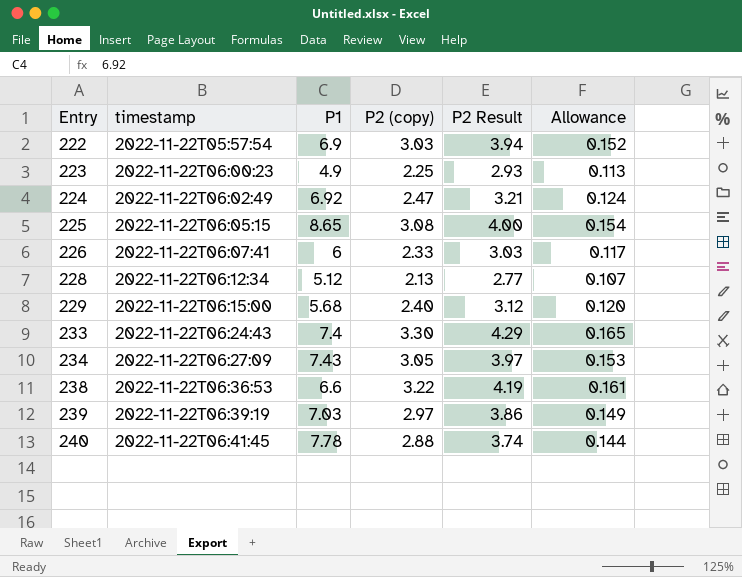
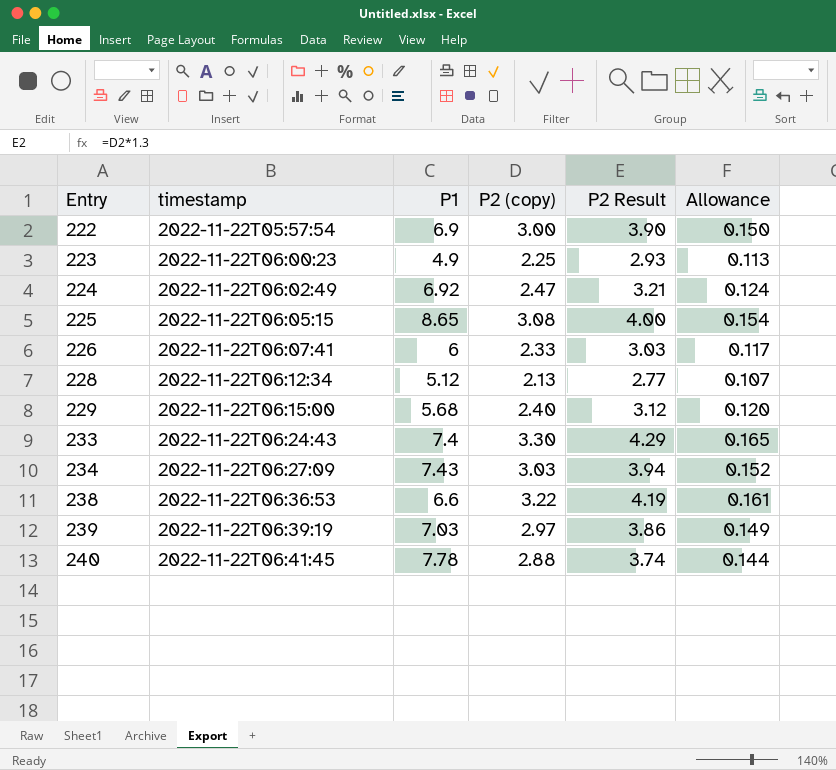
222 | P2 (copy): 3.03 -> 3.00
222 | P2 Result: 3.94 -> 3.90
222 | Allowance: 0.152 -> 0.150
234 | P2 (copy): 3.05 -> 3.03
234 | P2 Result: 3.97 -> 3.94
234 | Allowance: 0.153 -> 0.152

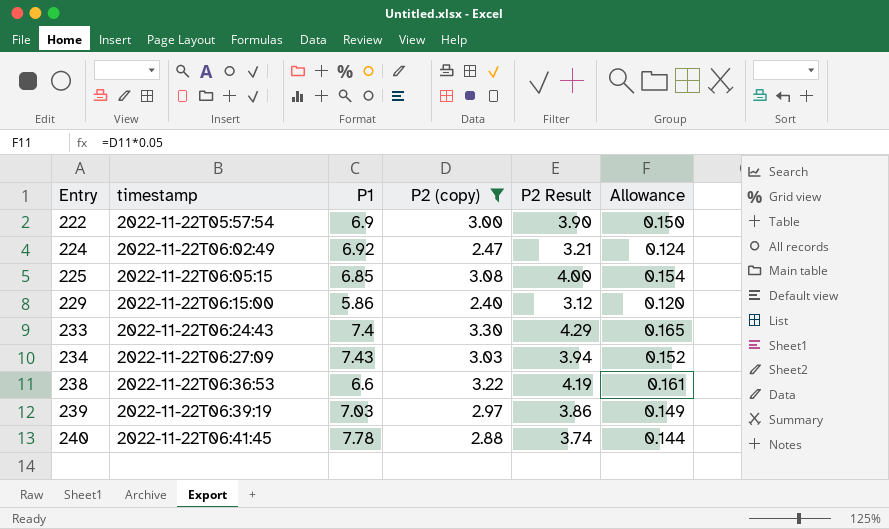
filter: none -> P2 (copy) >= 2.40
225 | P1: 8.65 -> 6.85
229 | P1: 5.68 -> 5.86

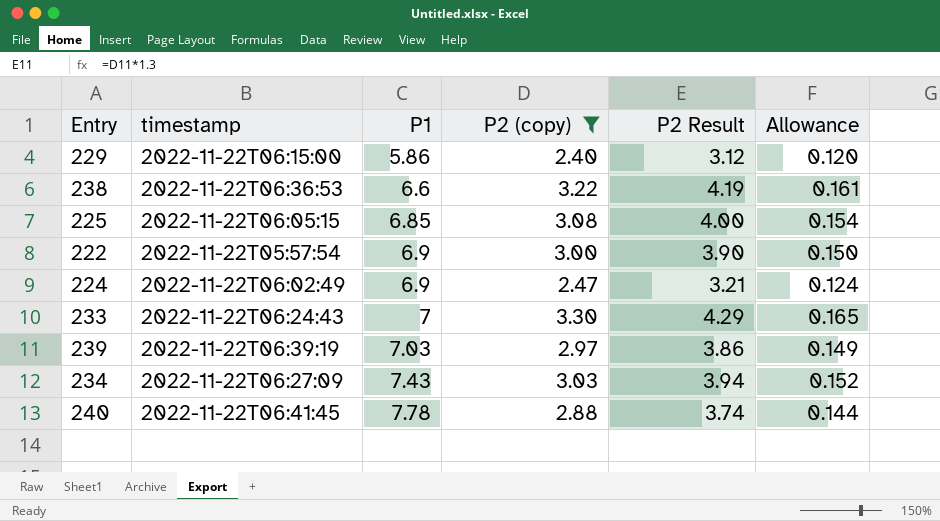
row order: Entry ascending -> P1 ascending
224 | P1: 6.92 -> 6.9
233 | P1: 7.4 -> 7

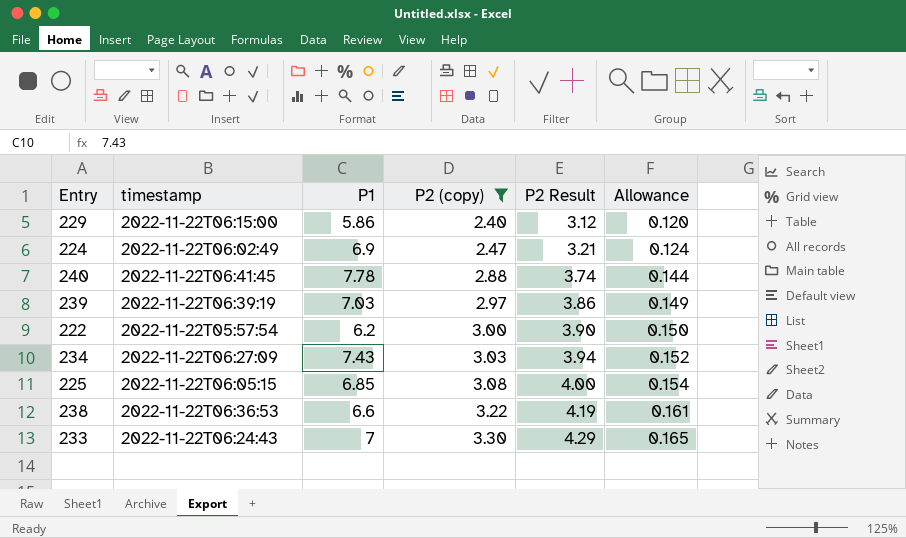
row order: P1 ascending -> P2 (copy) ascending
222 | P1: 6.9 -> 6.2

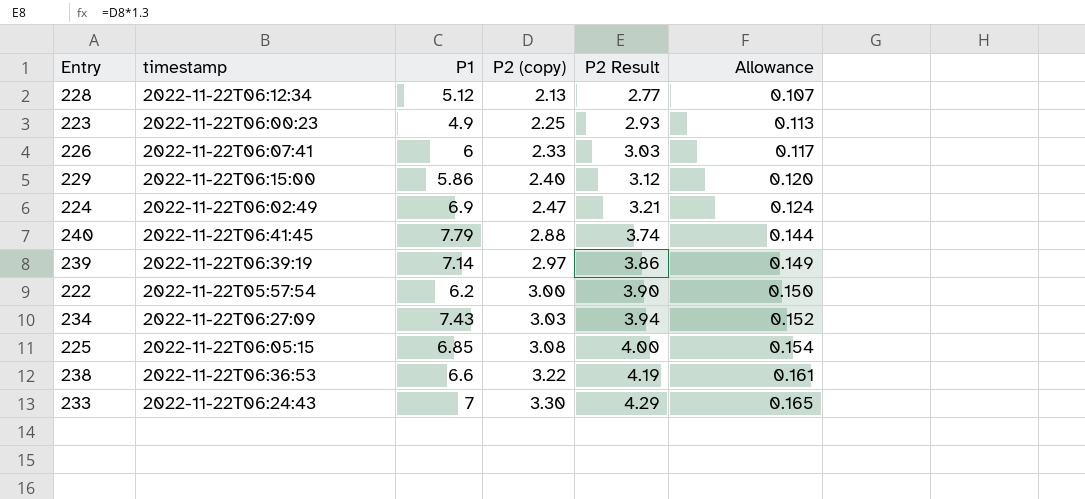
filter: P2 (copy) >= 2.40 -> none
240 | P1: 7.78 -> 7.79
239 | P1: 7.03 -> 7.14

